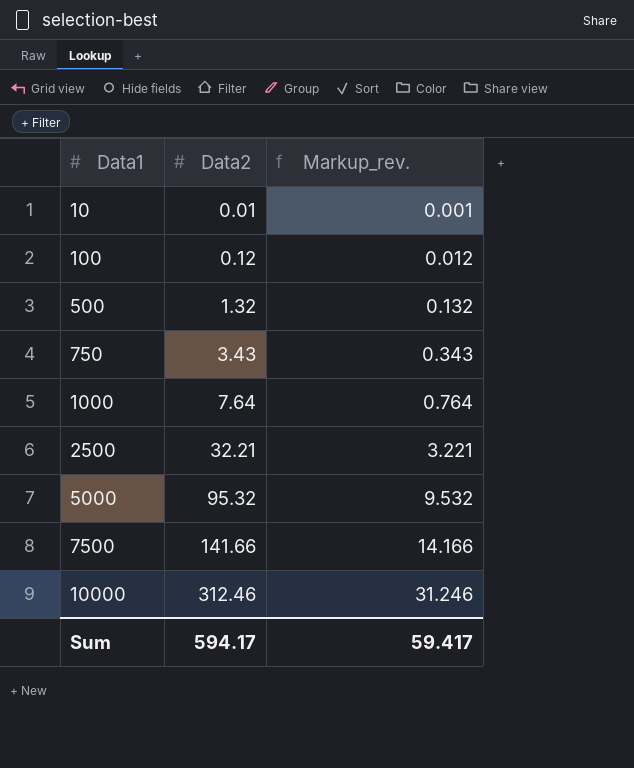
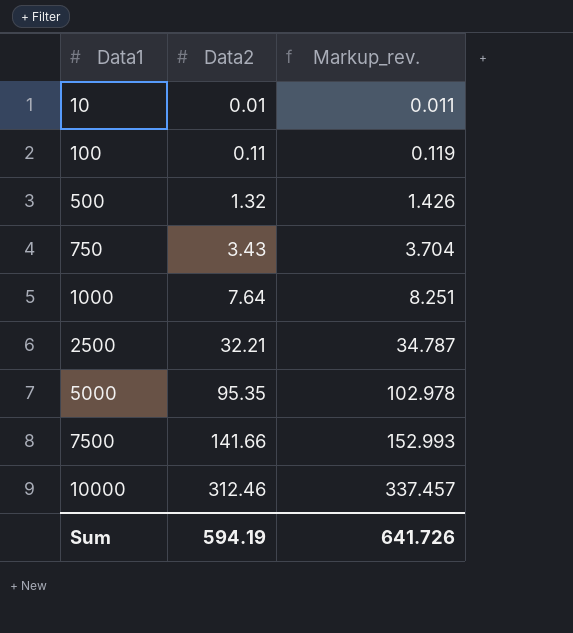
column Markup_rev. | formula: [Data2] * 0.1 -> [Data2] * 1.08
100 | Data2: 0.12 -> 0.11
5000 | Data2: 95.32 -> 95.35
Sum | Data2: 594.17 -> 594.19
Sum | Markup_rev.: 59.417 -> 641.726

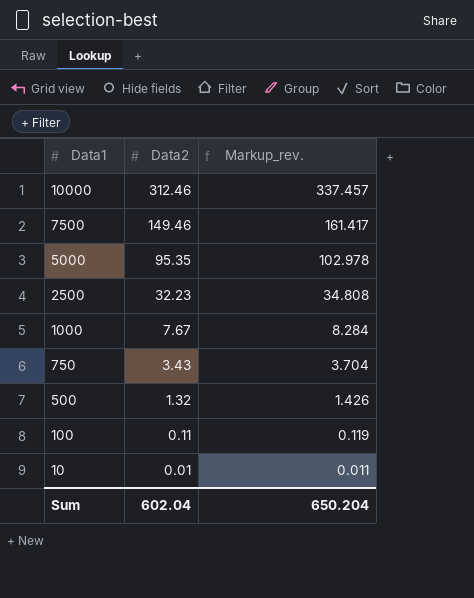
row order: Data1 ascending -> Data1 descending
7500 | Data2: 141.66 -> 149.46
7500 | Markup_rev.: 152.993 -> 161.417
2500 | Data2: 32.21 -> 32.23
2500 | Markup_rev.: 34.787 -> 34.808
1000 | Data2: 7.64 -> 7.67
1000 | Markup_rev.: 8.251 -> 8.284
Sum | Data2: 594.19 -> 602.04
Sum | Markup_rev.: 641.726 -> 650.204

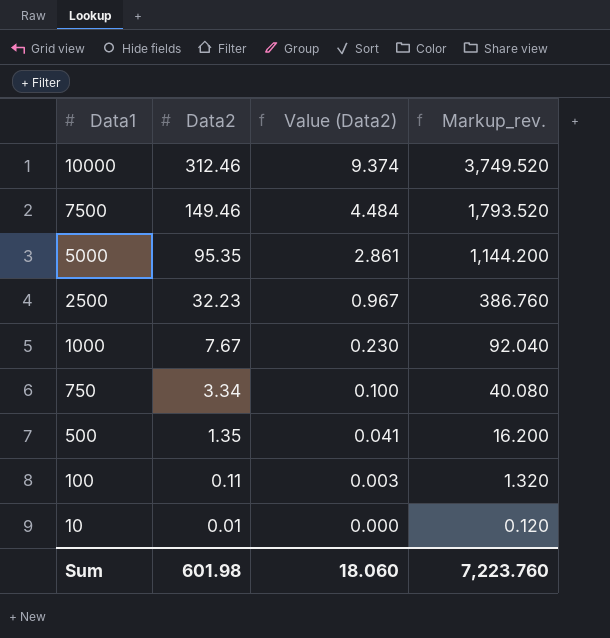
column Value (Data2) | formula: none -> [Data2] * 0.03
column Markup_rev. | formula: [Data2] * 1.08 -> [Data2] * 12
750 | Data2: 3.43 -> 3.34
500 | Data2: 1.32 -> 1.35
Sum | Data2: 602.04 -> 601.98
Sum | Markup_rev.: 650.204 -> 7,223.760

